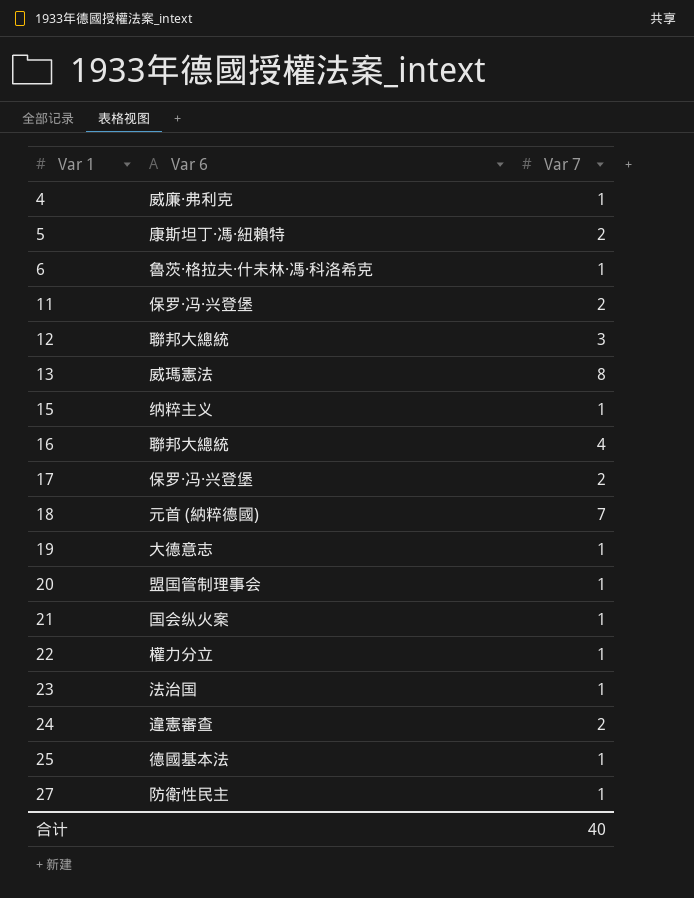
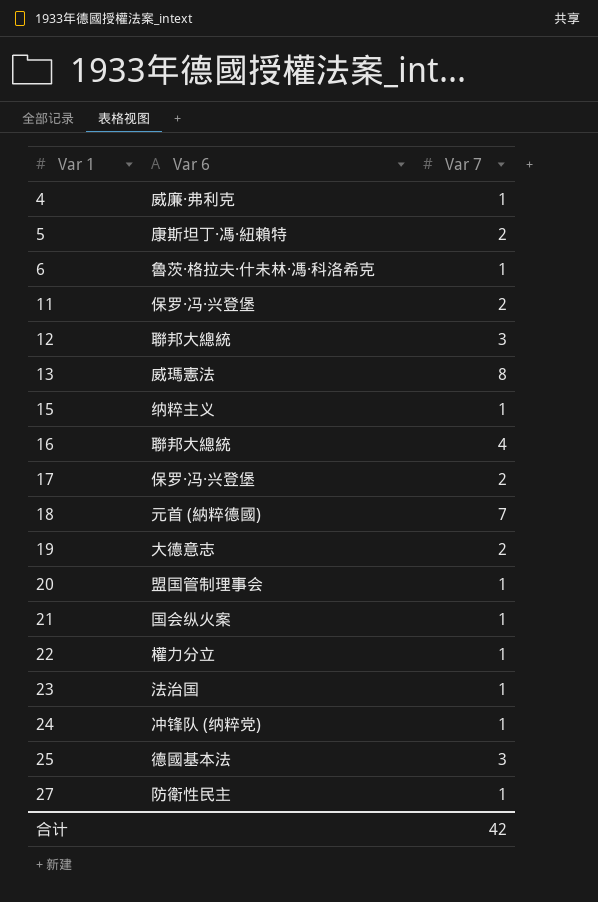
19 | Var 7: 1 -> 2
24 | Var 6: 違憲審查 -> 冲锋队 (纳粹党)
24 | Var 7: 2 -> 1
25 | Var 7: 1 -> 3
合计 | Var 7: 40 -> 42

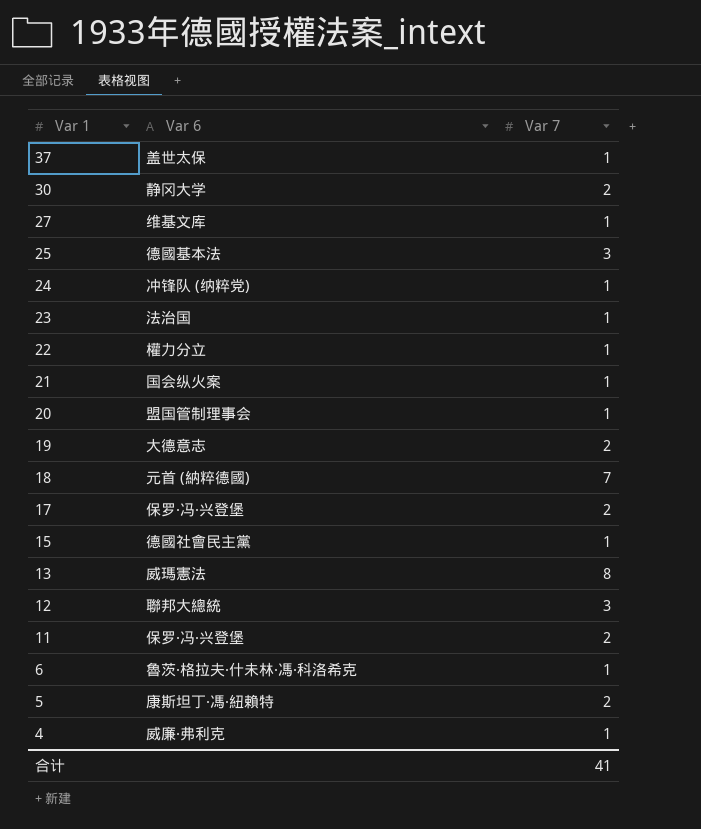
row order: Var 1 ascending -> Var 1 descending
row 16: 聯邦大總統 | 4 -> none
row 37: none -> 盖世太保 | 1
row 30: none -> 静冈大学 | 2
27 | Var 6: 防衛性民主 -> 维基文库
15 | Var 6: 纳粹主义 -> 德國社會民主黨
合计 | Var 7: 42 -> 41

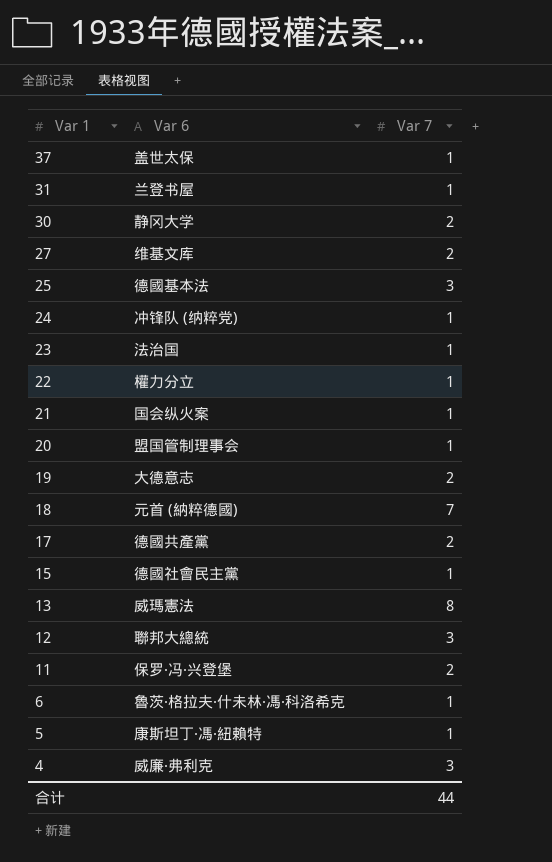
row 31: none -> 兰登书屋 | 1
27 | Var 7: 1 -> 2
17 | Var 6: 保罗·冯·兴登堡 -> 德國共產黨
5 | Var 7: 2 -> 1
4 | Var 7: 1 -> 3
合计 | Var 7: 41 -> 44

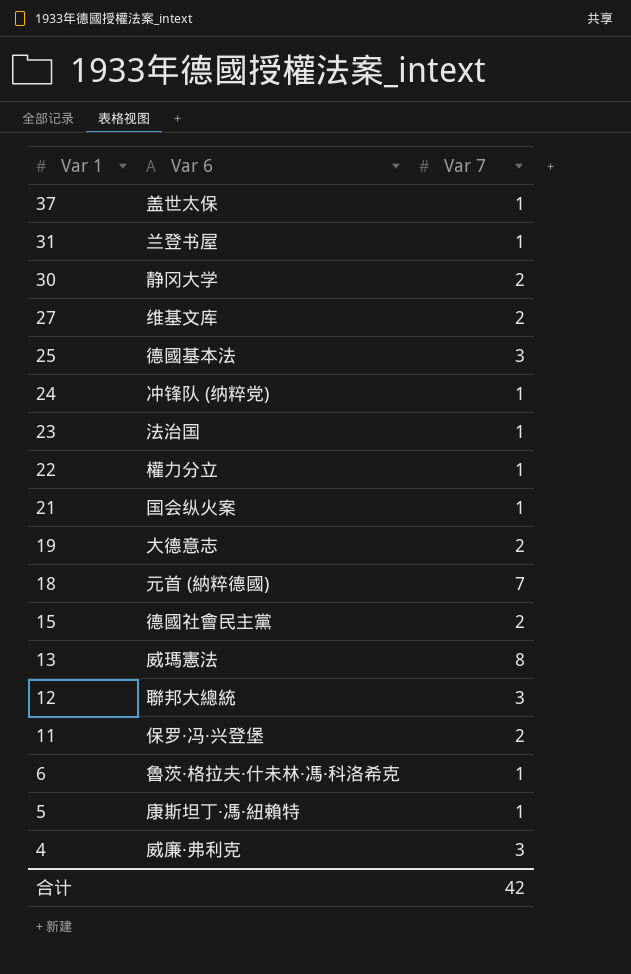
row 20: 盟国管制理事会 | 1 -> none
row 17: 德國共產黨 | 2 -> none
15 | Var 7: 1 -> 2
合计 | Var 7: 44 -> 42

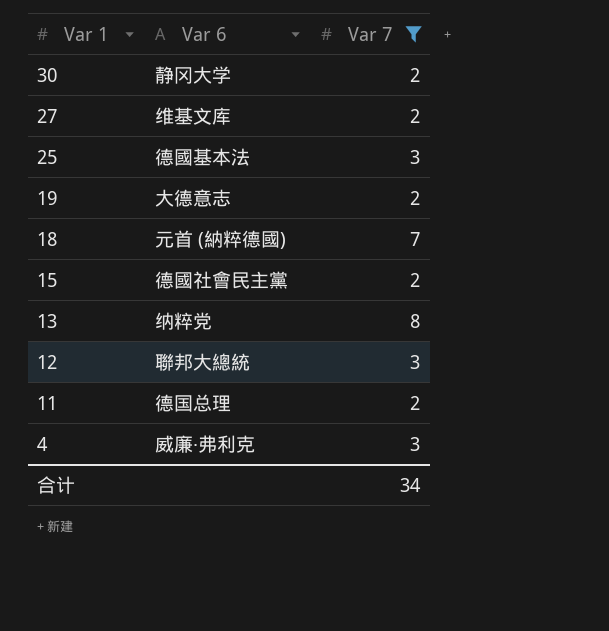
filter: none -> Var 7 != 1
13 | Var 6: 威瑪憲法 -> 纳粹党
11 | Var 6: 保罗·冯·兴登堡 -> 德国总理
合计 | Var 7: 42 -> 34

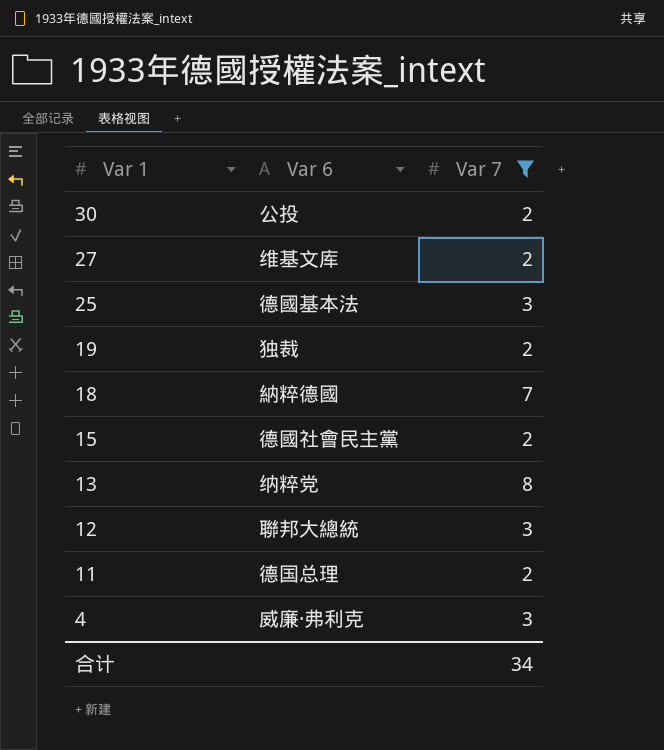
30 | Var 6: 静冈大学 -> 公投
19 | Var 6: 大德意志 -> 独裁
18 | Var 6: 元首 (納粹德國) -> 納粹德國

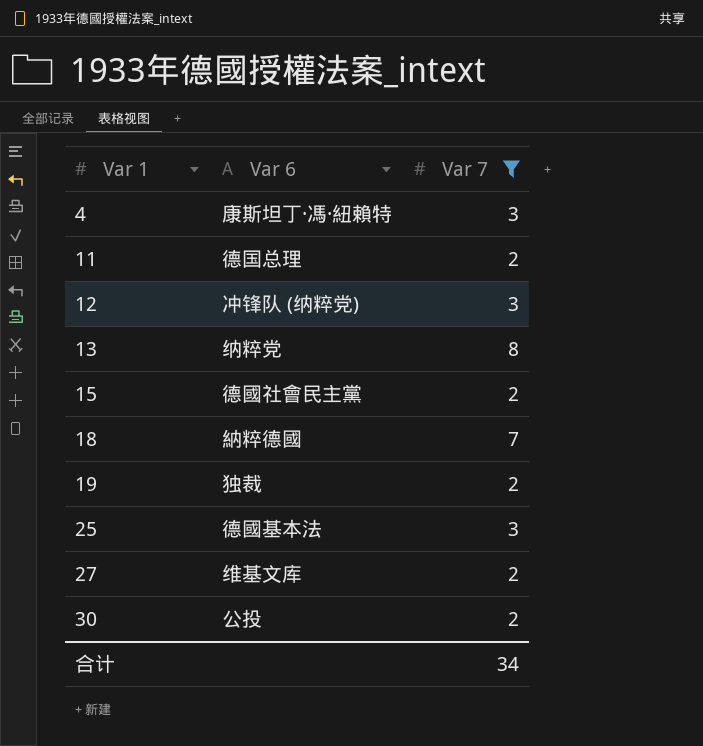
row order: Var 1 descending -> Var 1 ascending
4 | Var 6: 威廉·弗利克 -> 康斯坦丁·馮·紐賴特
12 | Var 6: 聯邦大總統 -> 冲锋队 (纳粹党)

